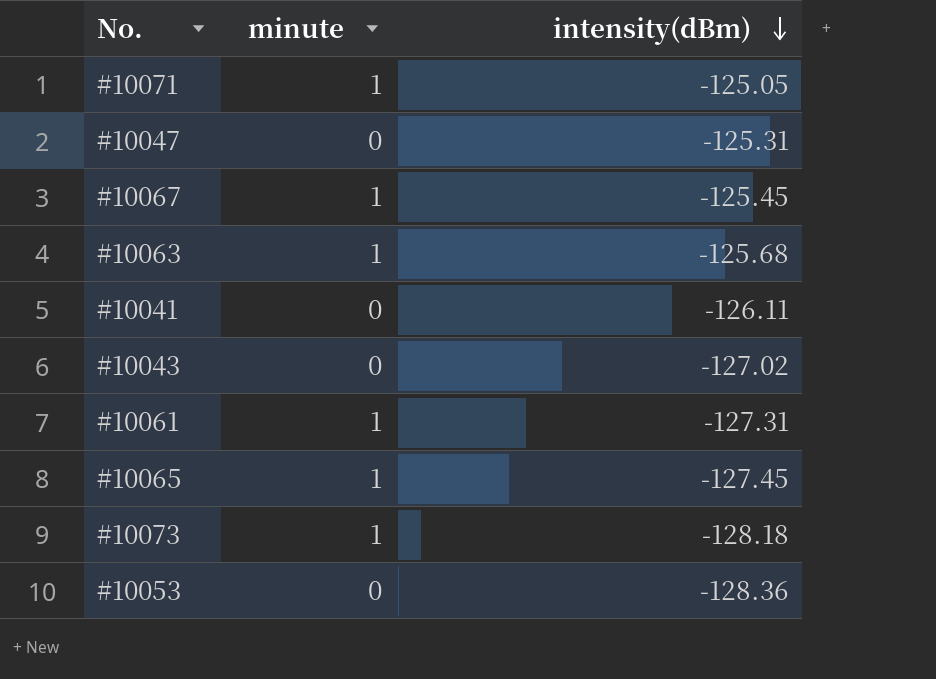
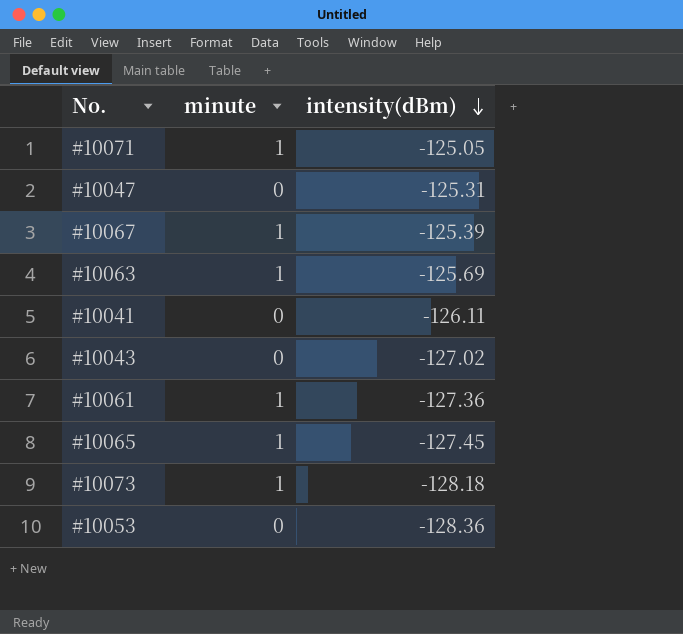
#10067 | intensity(dBm): -125.45 -> -125.39
#10063 | intensity(dBm): -125.68 -> -125.69
#10061 | intensity(dBm): -127.31 -> -127.36

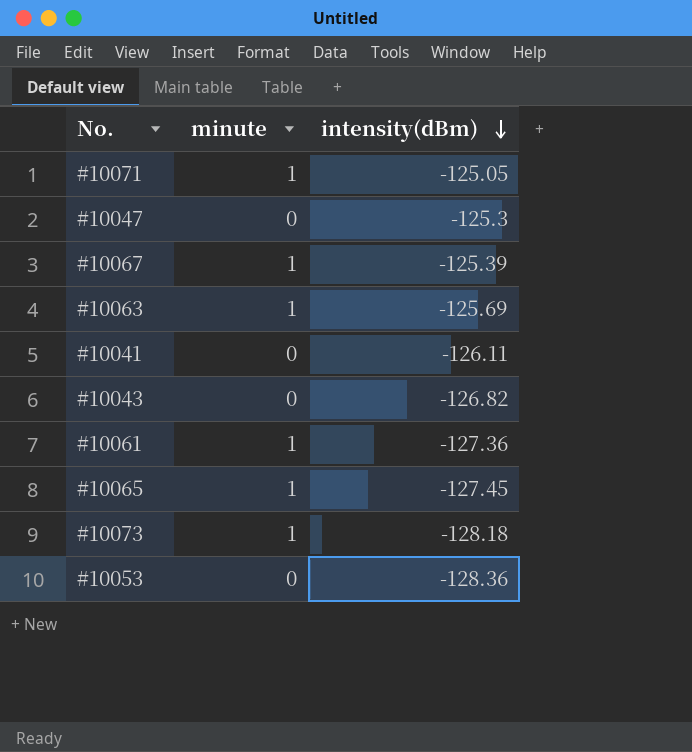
#10047 | intensity(dBm): -125.31 -> -125.3
#10043 | intensity(dBm): -127.02 -> -126.82

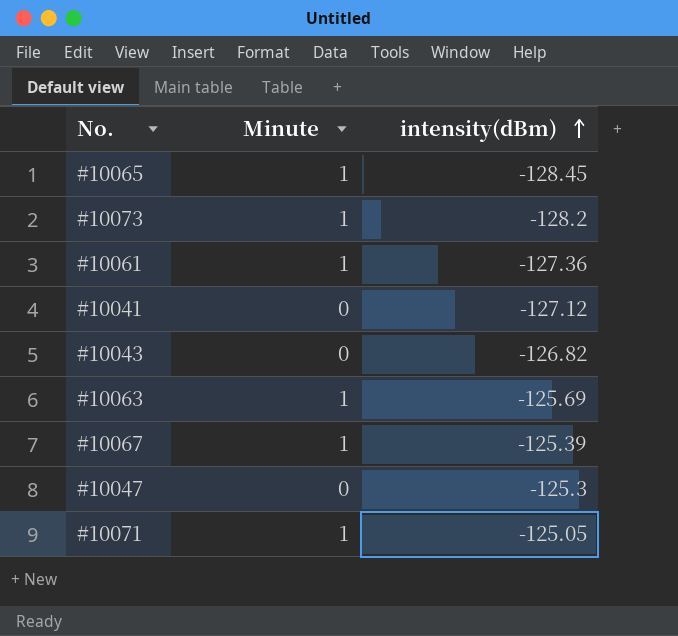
row order: intensity(dBm) descending -> intensity(dBm) ascending
column name: minute -> Minute
row #10053: 0 | -128.36 -> none
#10065 | intensity(dBm): -127.45 -> -128.45
#10073 | intensity(dBm): -128.18 -> -128.2
#10041 | intensity(dBm): -126.11 -> -127.12

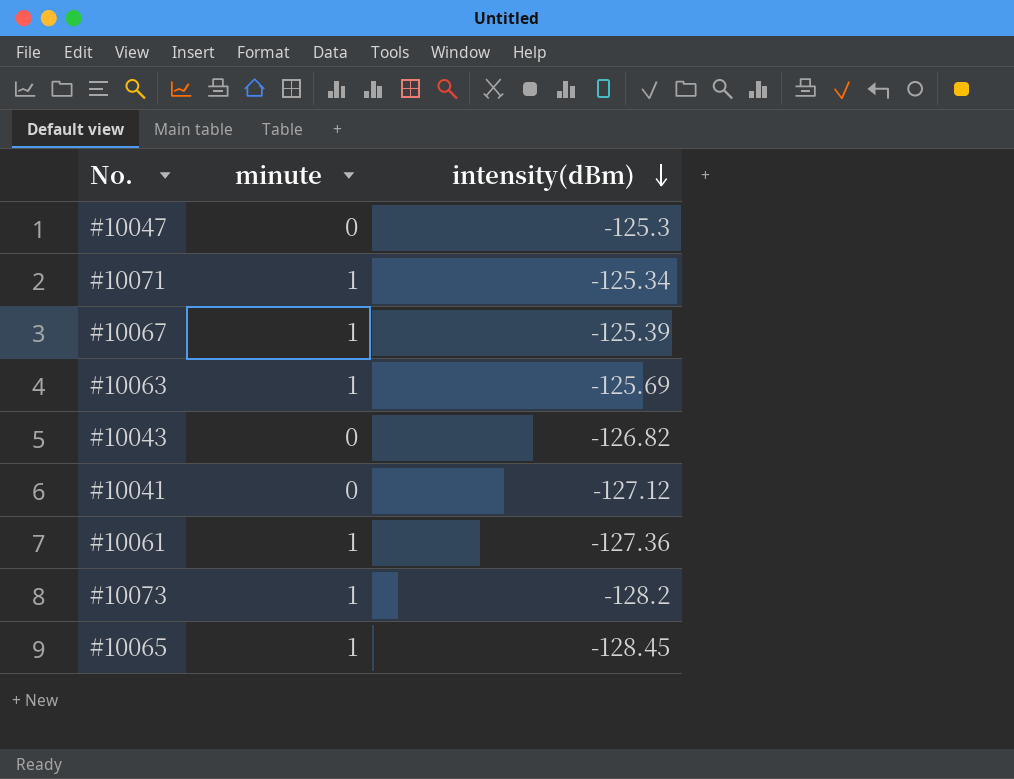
row order: intensity(dBm) ascending -> intensity(dBm) descending
column name: Minute -> minute
#10071 | intensity(dBm): -125.05 -> -125.34

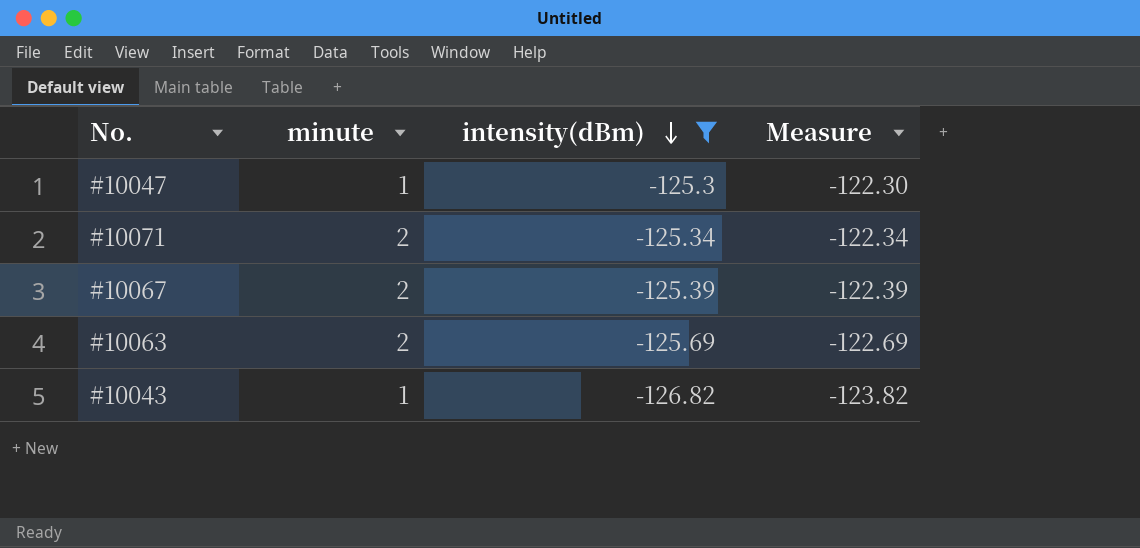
filter: none -> intensity(dBm) >= -126.82
column Measure | formula: none -> [intensity(dBm)] + 3
#10047 | minute: 0 -> 1
#10071 | minute: 1 -> 2
#10067 | minute: 1 -> 2
#10063 | minute: 1 -> 2
#10043 | minute: 0 -> 1

